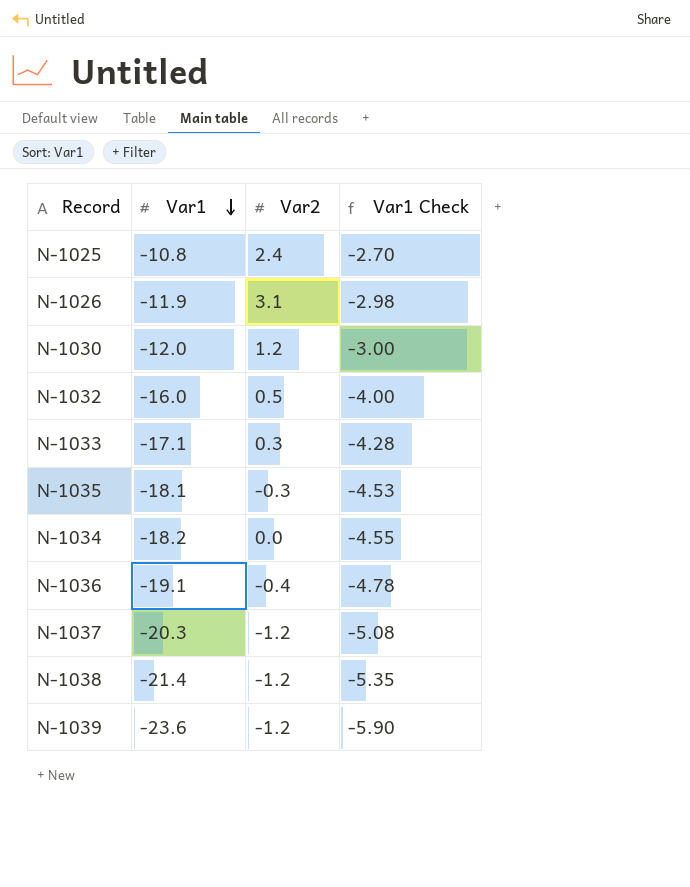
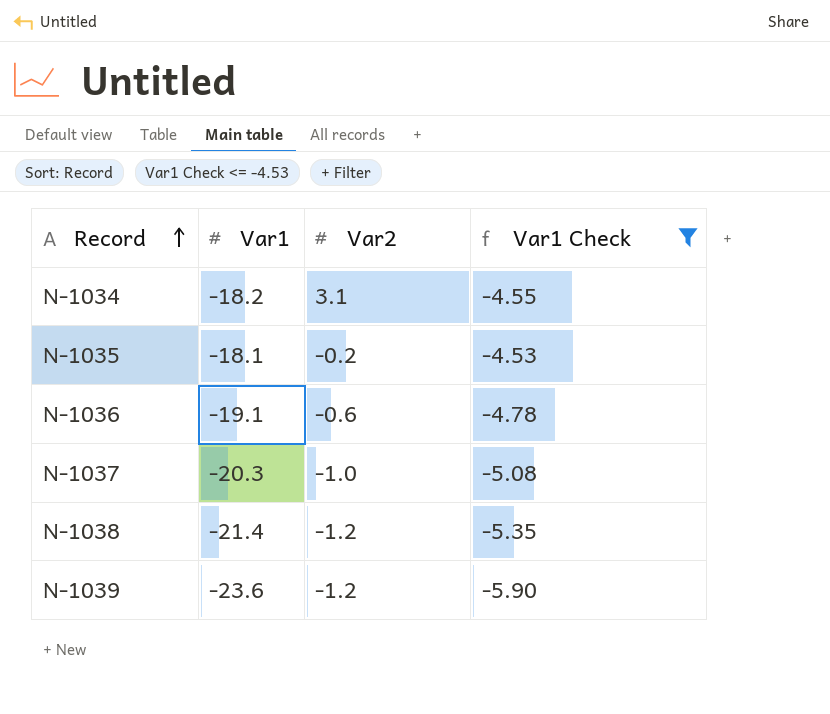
filter: none -> Var1 Check <= -4.53
row order: Var1 descending -> Record ascending
N-1034 | Var2: 0.0 -> 3.1
N-1035 | Var2: -0.3 -> -0.2
N-1036 | Var2: -0.4 -> -0.6
N-1037 | Var2: -1.2 -> -1.0

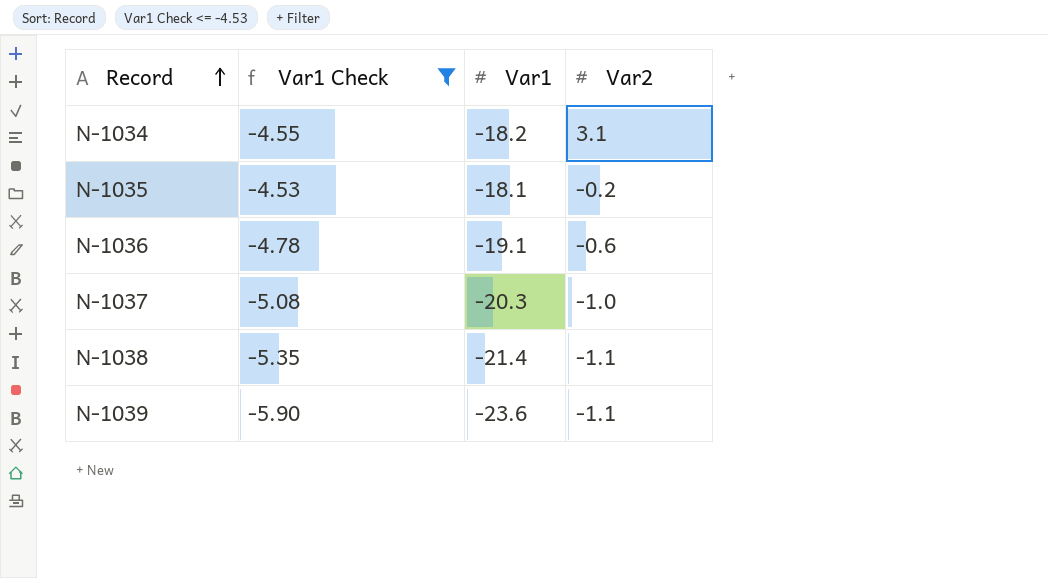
column Var1 Check | position: 4 -> 2
N-1038 | Var2: -1.2 -> -1.1
N-1039 | Var2: -1.2 -> -1.1

